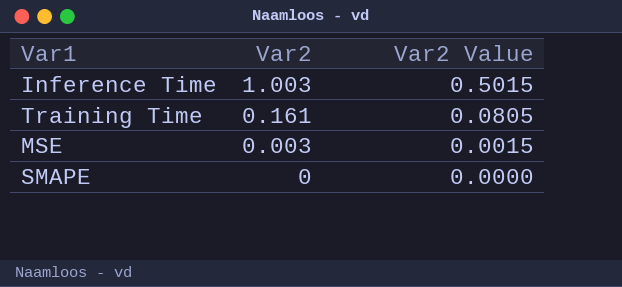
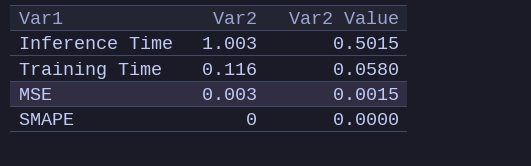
Training Time | Var2: 0.161 -> 0.116
Training Time | Var2 Value: 0.0805 -> 0.0580

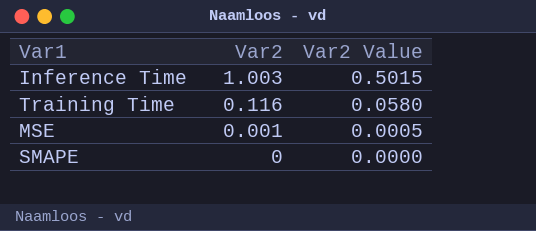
MSE | Var2: 0.003 -> 0.001
MSE | Var2 Value: 0.0015 -> 0.0005

